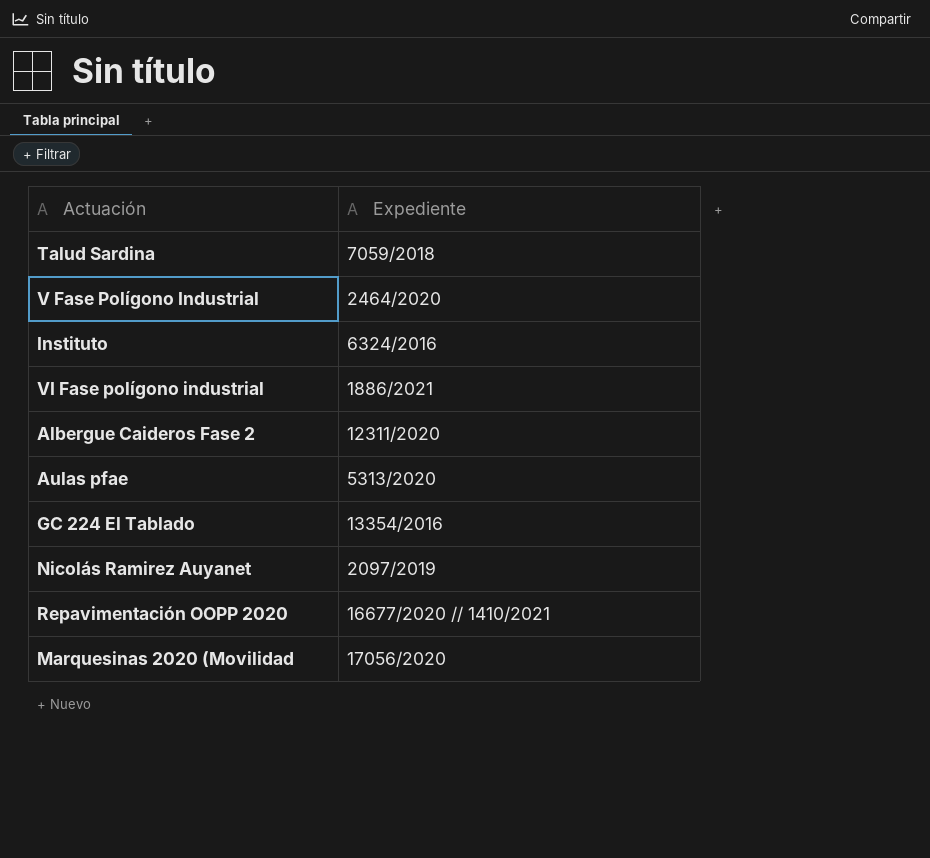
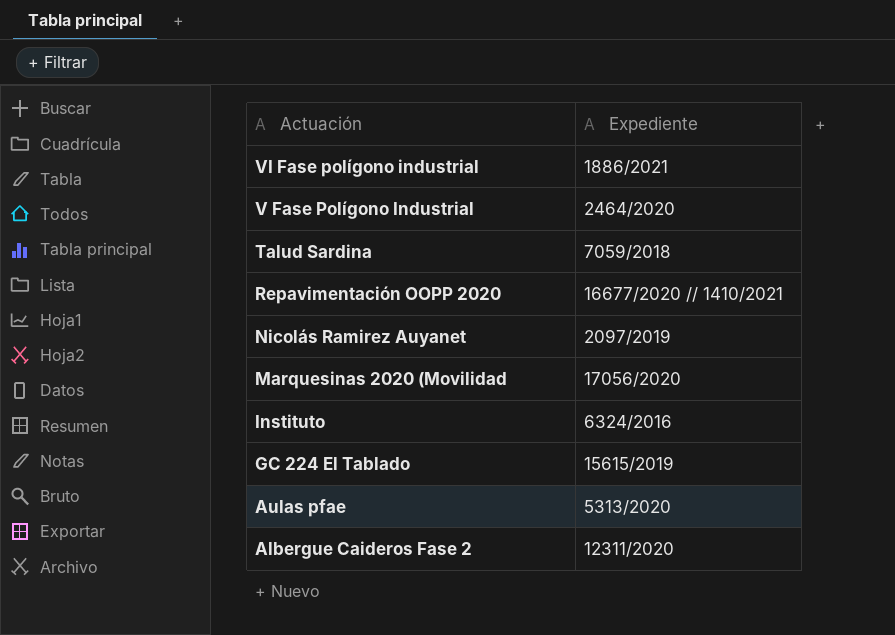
row order: none -> Actuación descending
GC 224 El Tablado | Expediente: 13354/2016 -> 15615/2019

